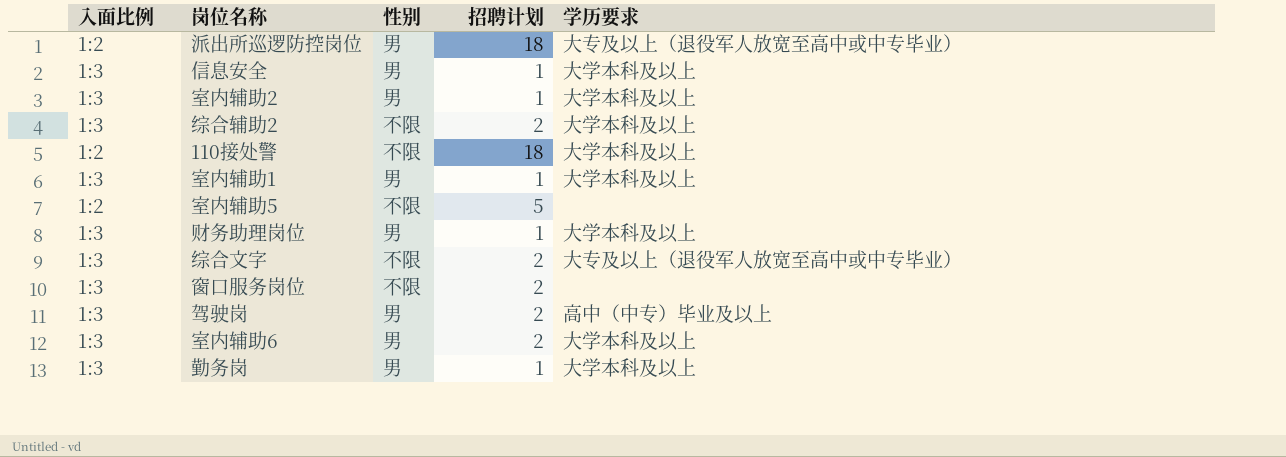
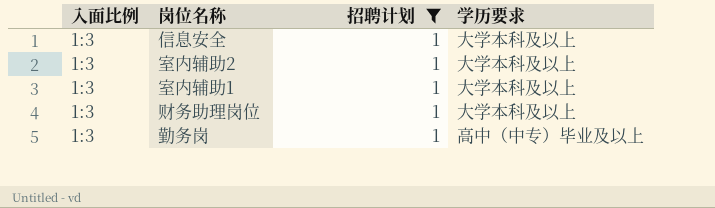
filter: none -> 招聘计划 = 1
column 性别 | position: 3 -> none
勤务岗 | 学历要求: 大学本科及以上 -> 高中（中专）毕业及以上

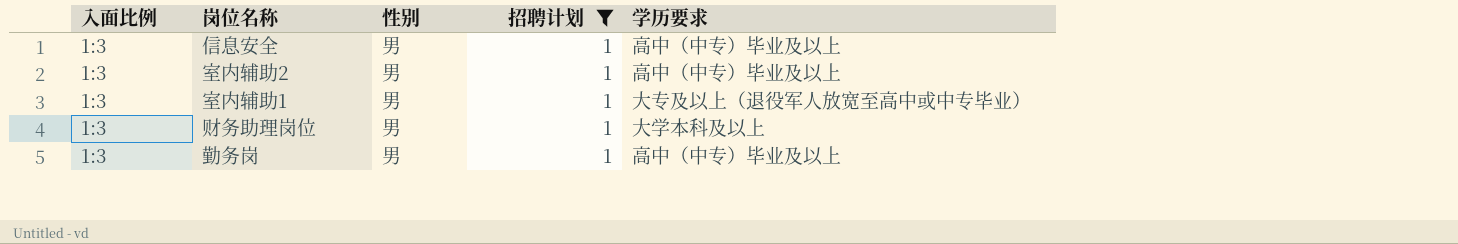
column 性别 | position: none -> 3
信息安全 | 学历要求: 大学本科及以上 -> 高中（中专）毕业及以上
室内辅助2 | 学历要求: 大学本科及以上 -> 高中（中专）毕业及以上
室内辅助1 | 学历要求: 大学本科及以上 -> 大专及以上（退役军人放宽至高中或中专毕业）

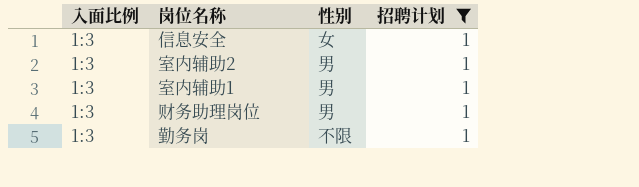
column 学历要求 | position: 5 -> none
信息安全 | 性别: 男 -> 女
勤务岗 | 性别: 男 -> 不限

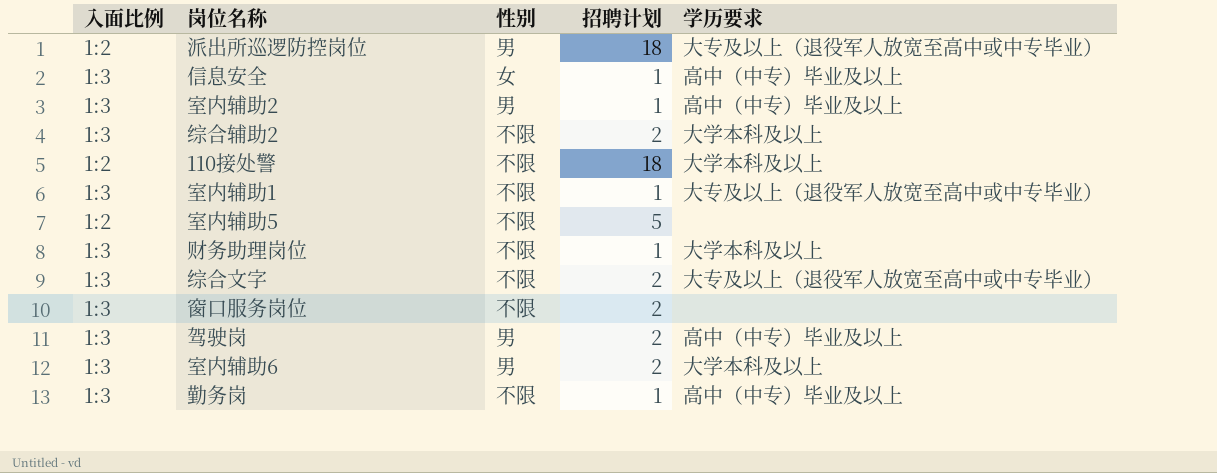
filter: 招聘计划 = 1 -> none
column 学历要求 | position: none -> 5
室内辅助1 | 性别: 男 -> 不限
财务助理岗位 | 性别: 男 -> 不限

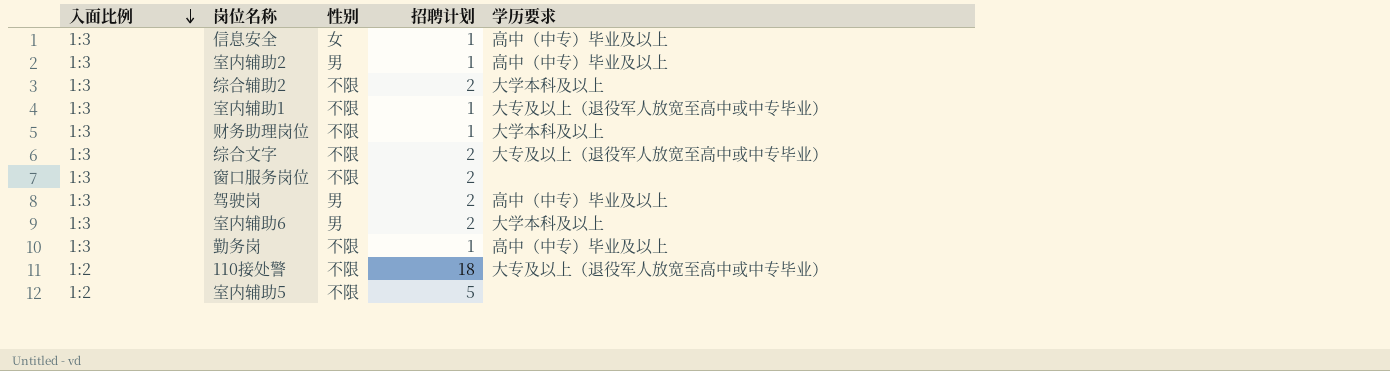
row order: none -> 入面比例 descending
row 派出所巡逻防控岗位: 1:2 | 男 | 18 | 大专及以上（退役军人放宽至高中或中专毕业） -> none
110接处警 | 学历要求: 大学本科及以上 -> 大专及以上（退役军人放宽至高中或中专毕业）

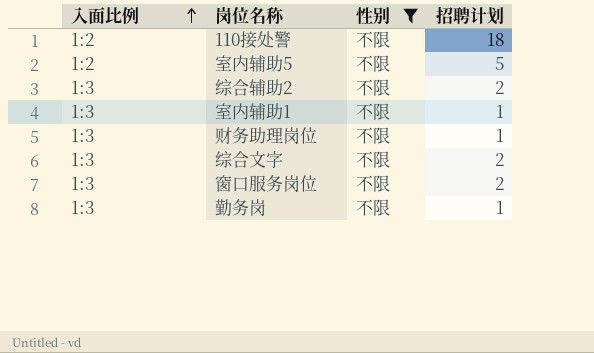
filter: none -> 性别 = 不限
row order: 入面比例 descending -> 入面比例 ascending
column 学历要求 | position: 5 -> none

